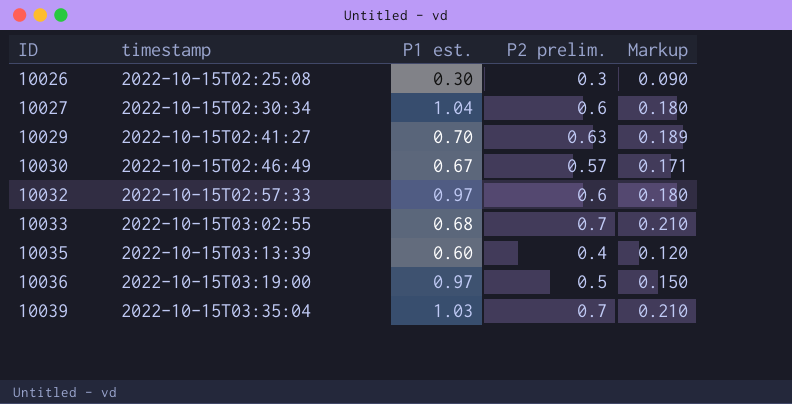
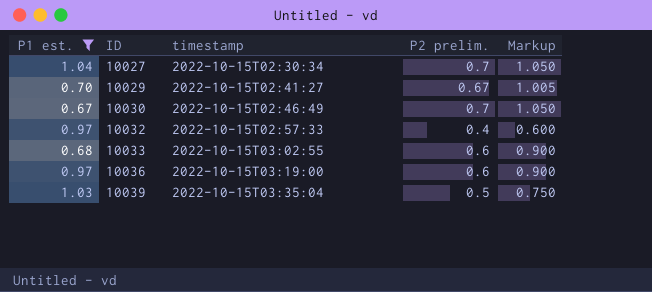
filter: none -> P1 est. >= 0.67
column P1 est. | position: 3 -> 1
column Markup | formula: [P2 prelim.] * 0.3 -> [P2 prelim.] * 1.5
10027 | P2 prelim.: 0.6 -> 0.7
10029 | P2 prelim.: 0.63 -> 0.67
10030 | P2 prelim.: 0.57 -> 0.7
10032 | P2 prelim.: 0.6 -> 0.4
10033 | P2 prelim.: 0.7 -> 0.6
10036 | P2 prelim.: 0.5 -> 0.6
10039 | P2 prelim.: 0.7 -> 0.5

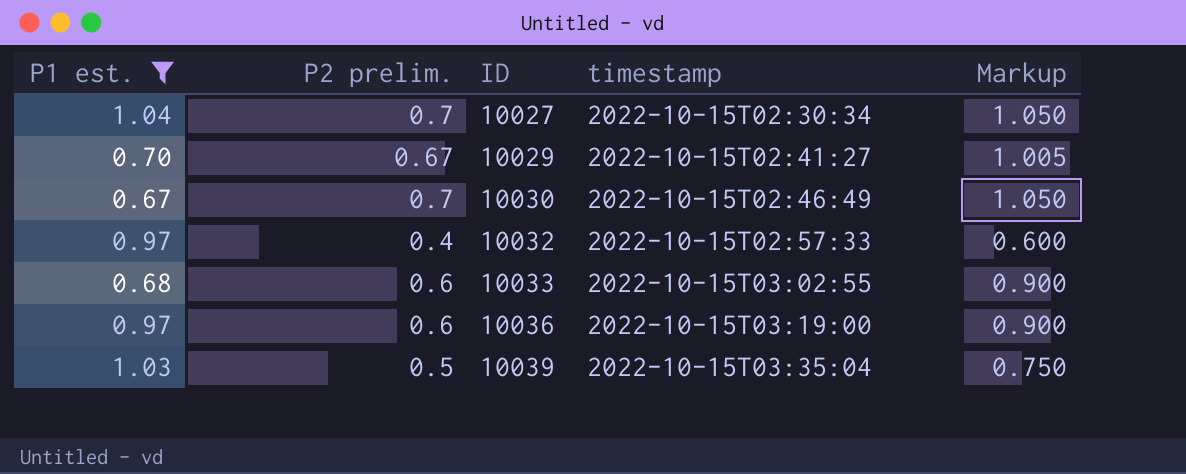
column P2 prelim. | position: 4 -> 2

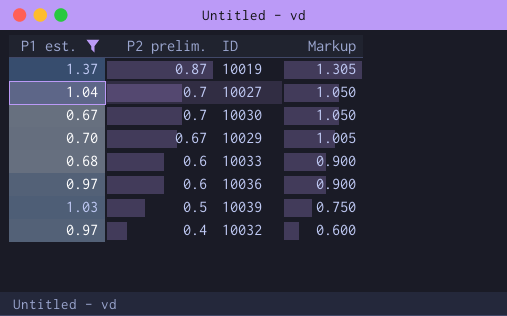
row order: ID ascending -> P2 prelim. descending
column timestamp | position: 4 -> none
row 10019: none -> 1.37 | 0.87 | 1.305

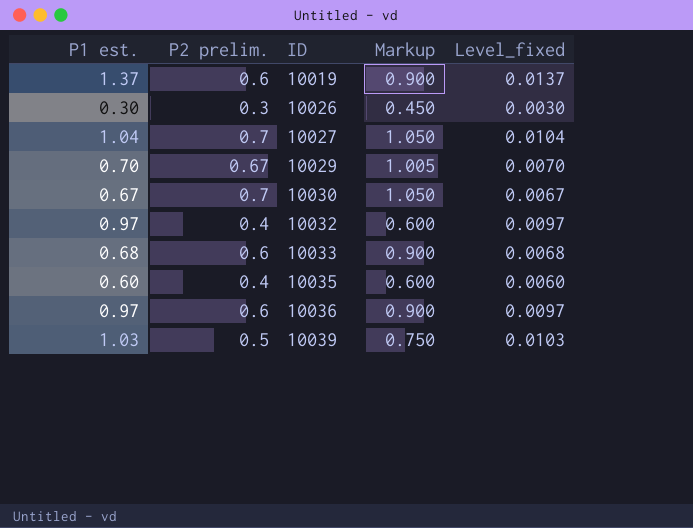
filter: P1 est. >= 0.67 -> none
row order: P2 prelim. descending -> ID ascending
column Level_fixed | formula: none -> [P1 est.] * 0.01
10019 | P2 prelim.: 0.87 -> 0.6
10019 | Markup: 1.305 -> 0.900

